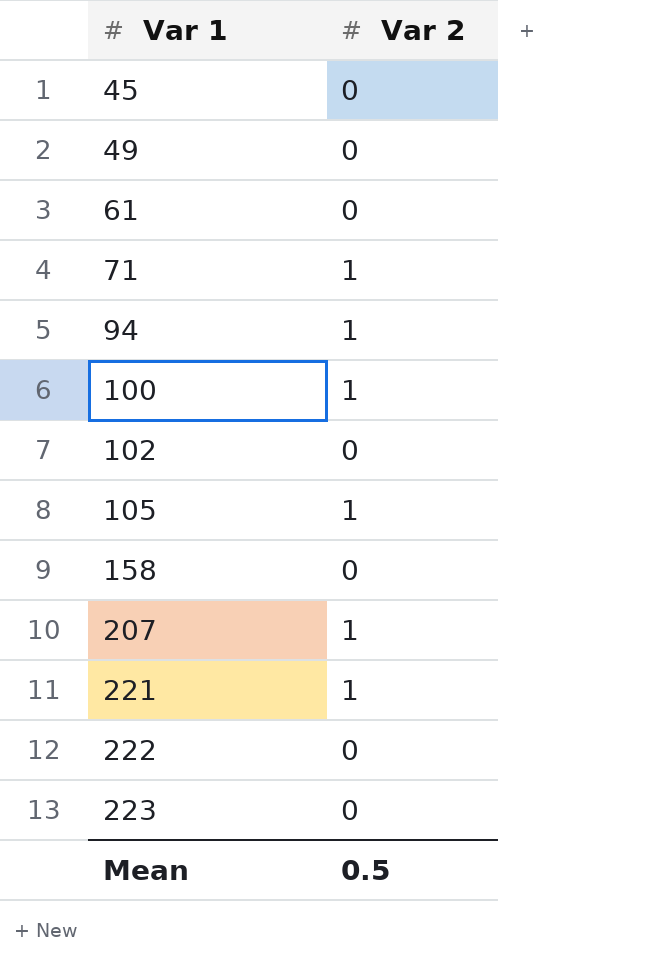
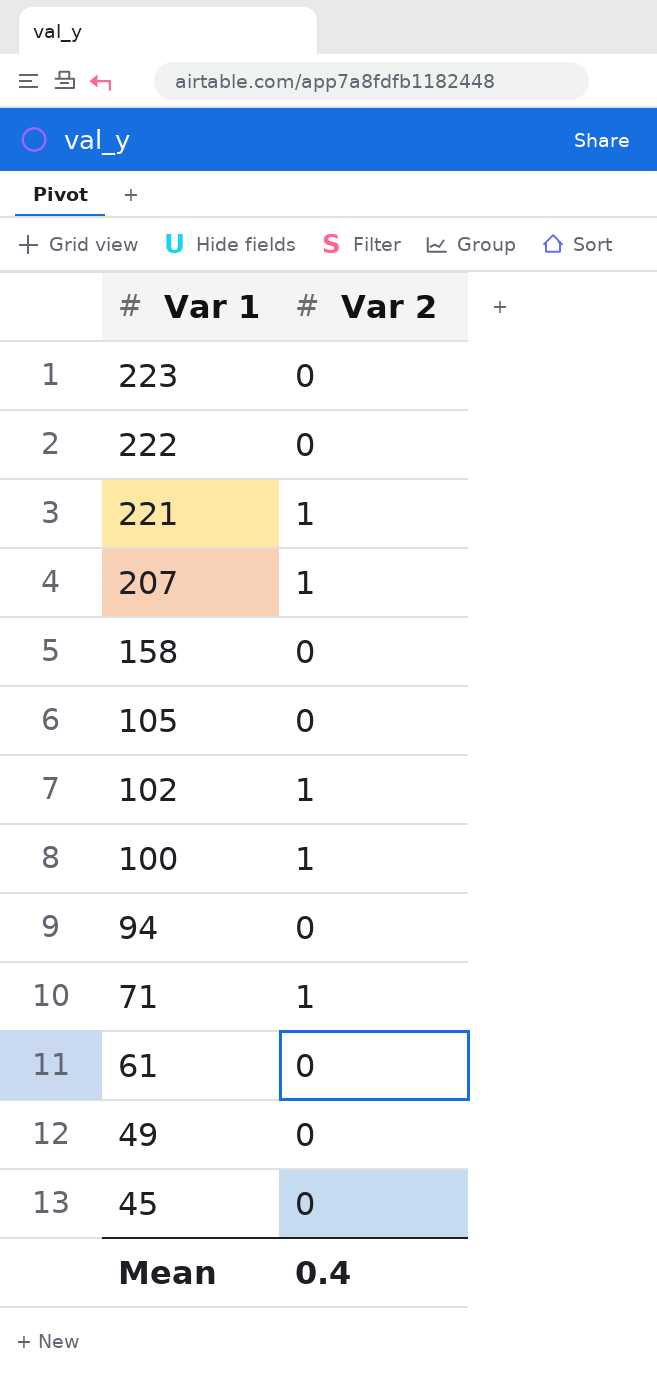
row order: Var 1 ascending -> Var 1 descending
105 | Var 2: 1 -> 0
102 | Var 2: 0 -> 1
94 | Var 2: 1 -> 0
Mean | Var 2: 0.5 -> 0.4

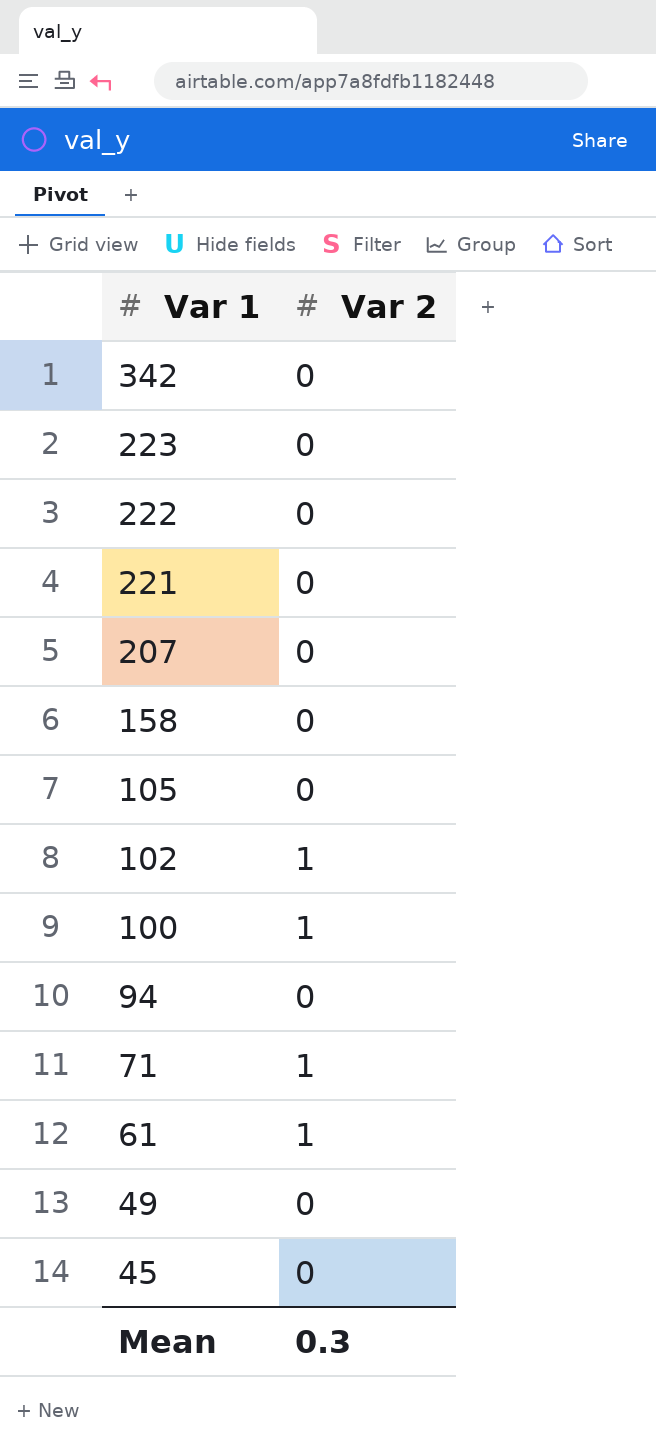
row 342: none -> 0
221 | Var 2: 1 -> 0
207 | Var 2: 1 -> 0
61 | Var 2: 0 -> 1
Mean | Var 2: 0.4 -> 0.3

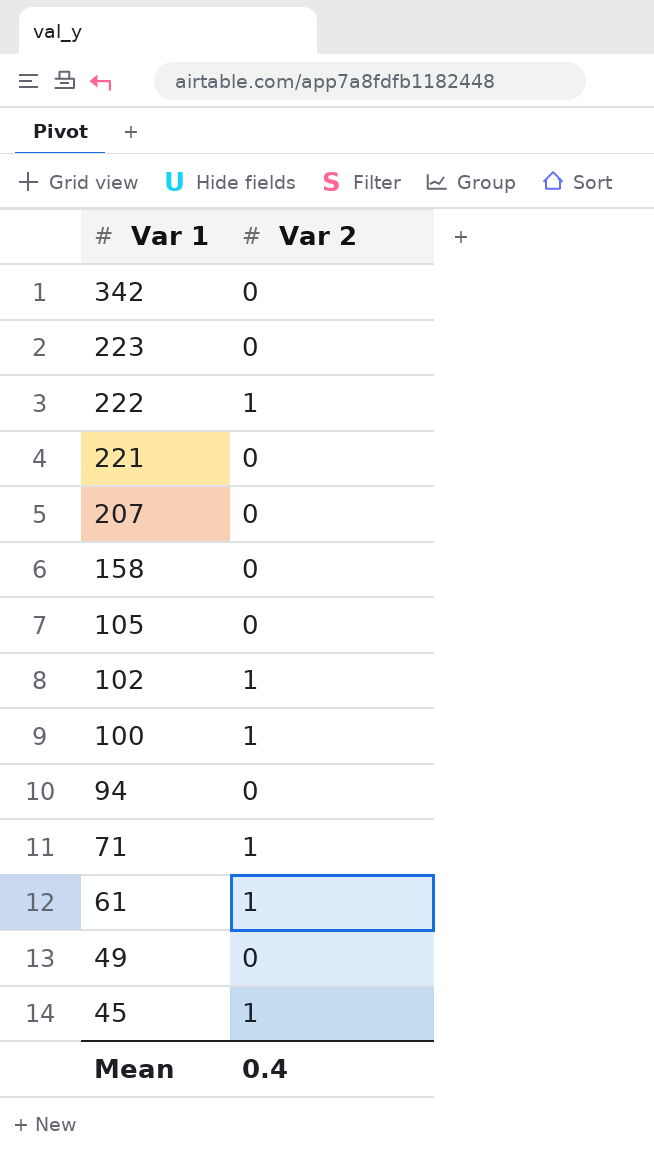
222 | Var 2: 0 -> 1
45 | Var 2: 0 -> 1
Mean | Var 2: 0.3 -> 0.4

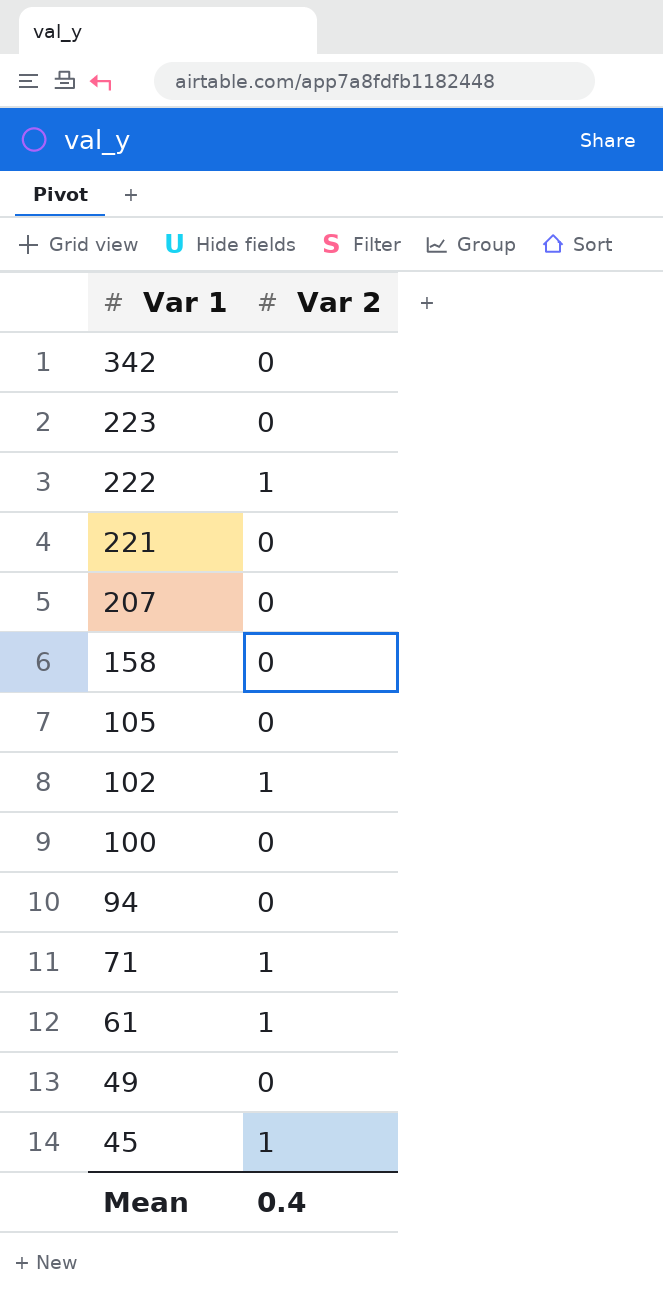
100 | Var 2: 1 -> 0

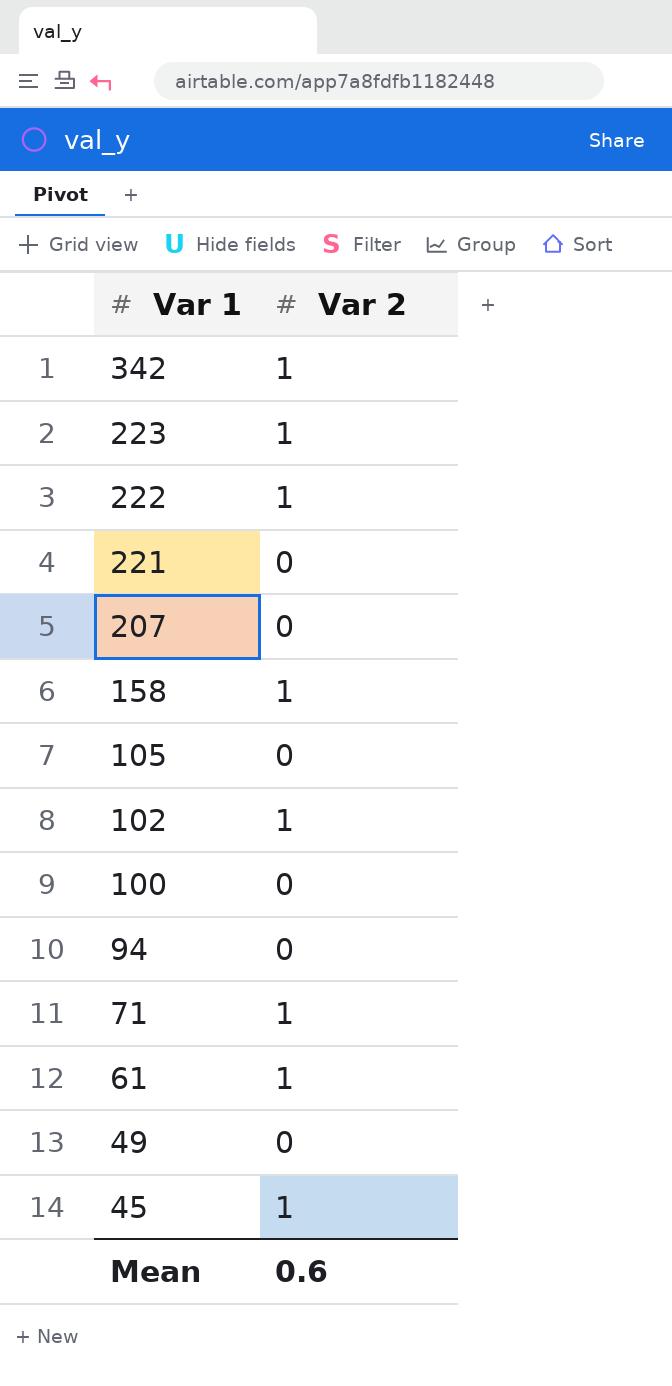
342 | Var 2: 0 -> 1
223 | Var 2: 0 -> 1
158 | Var 2: 0 -> 1
Mean | Var 2: 0.4 -> 0.6

